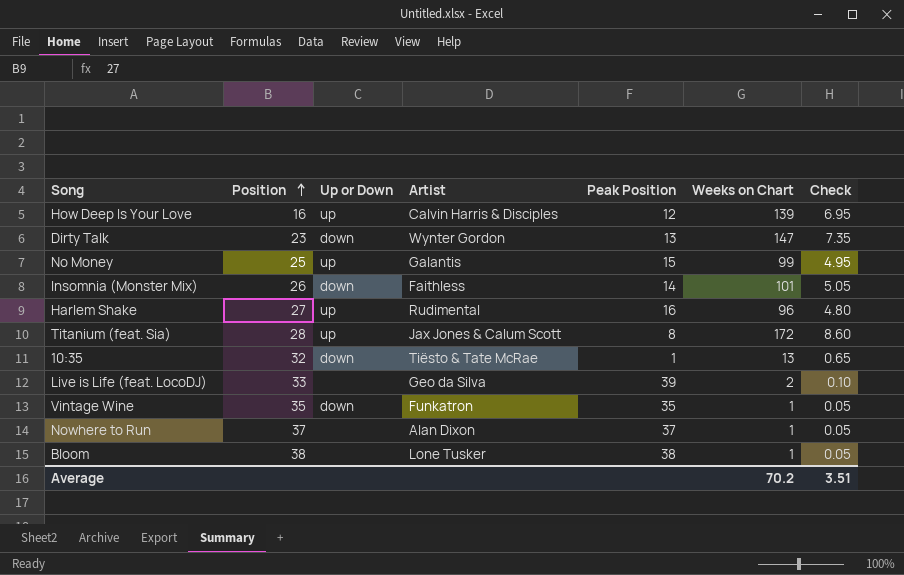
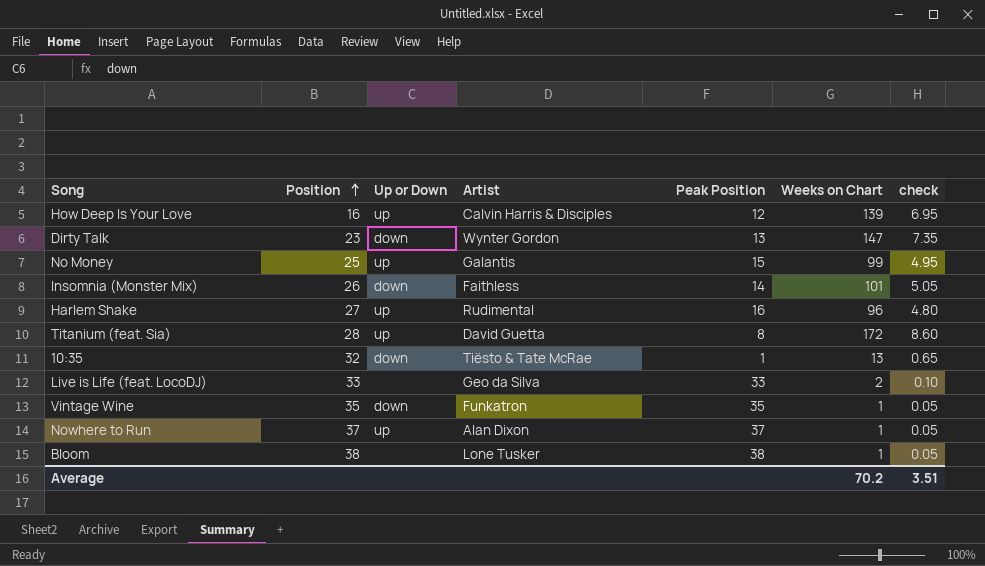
column name: Check -> check
Titanium (feat. Sia) | Artist: Jax Jones & Calum Scott -> David Guetta
Live is Life (feat. LocoDJ) | Peak Position: 39 -> 33
Nowhere to Run | Up or Down: none -> up

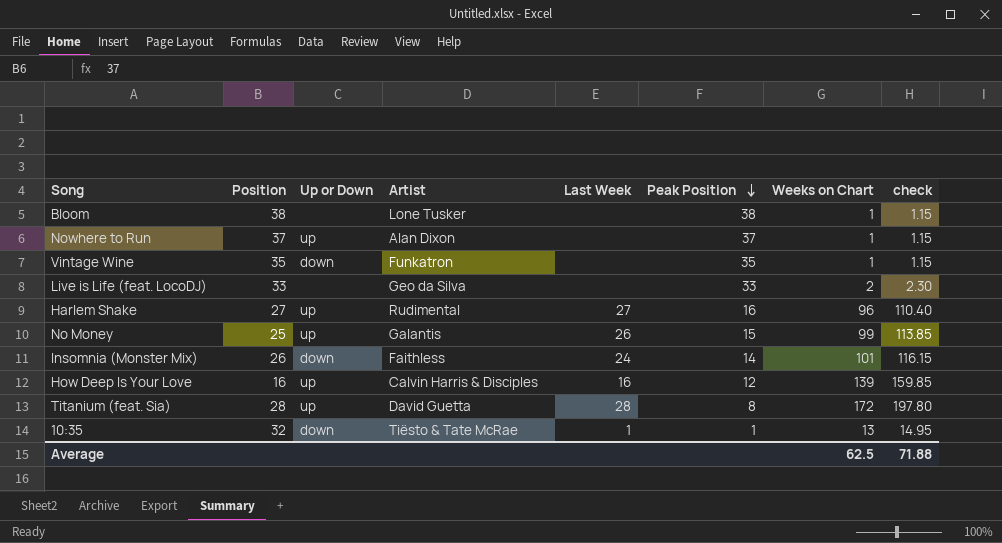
row order: Position ascending -> Peak Position descending
column Last Week | position: none -> 5
column check | formula: [Weeks on Chart] * 0.05 -> [Weeks on Chart] * 1.15
row Dirty Talk: 23 | down | Wynter Gordon | 13 | 147 | 7.35 -> none
Average | Weeks on Chart: 70.2 -> 62.5
Average | check: 3.51 -> 71.88

